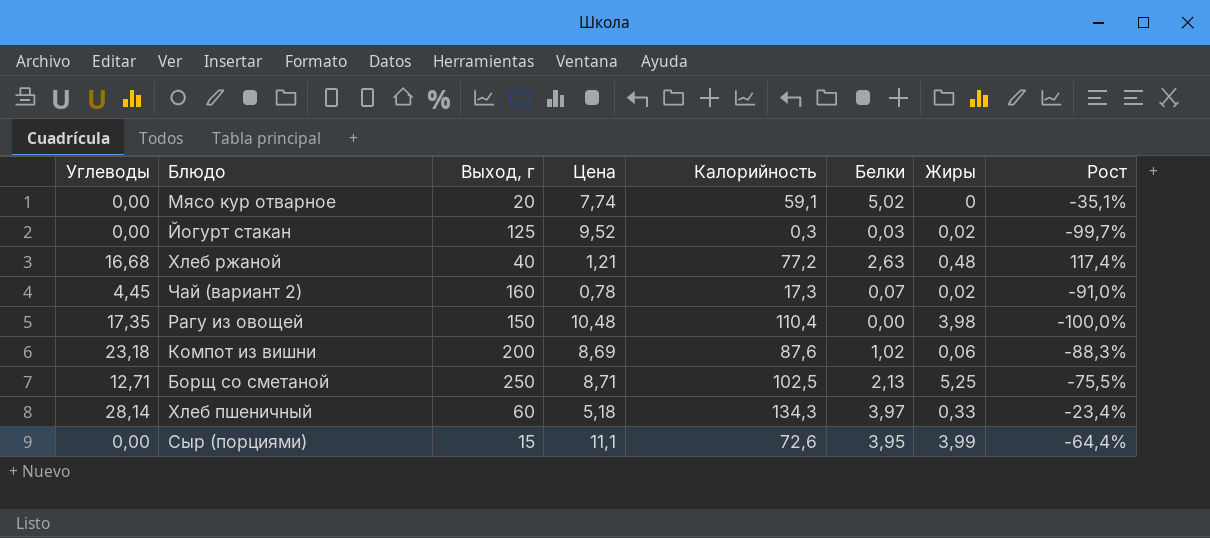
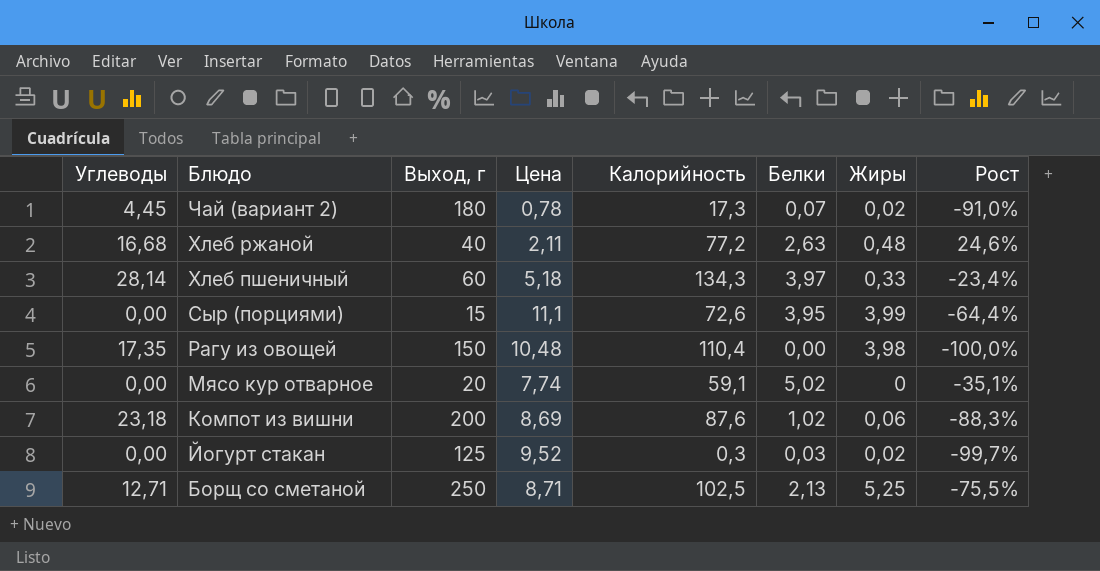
row order: none -> Блюдо descending
Чай (вариант 2) | Выход, г: 160 -> 180
Хлеб ржаной | Цена: 1,21 -> 2,11
Хлеб ржаной | Рост: 117,4% -> 24,6%

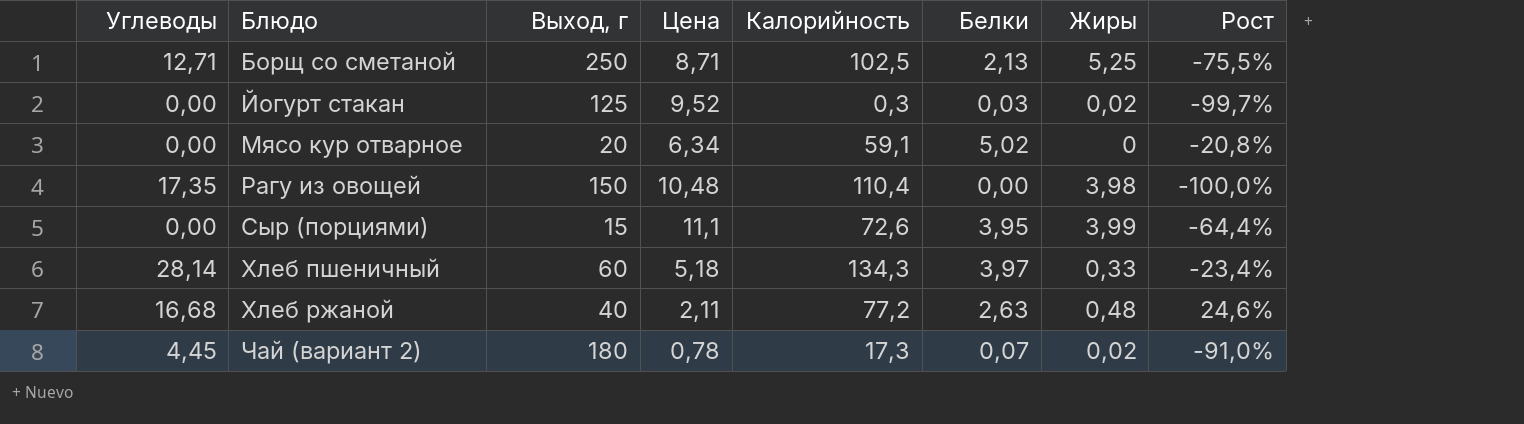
row order: Блюдо descending -> Блюдо ascending
row Компот из вишни: 23,18 | 200 | 8,69 | 87,6 | 1,02 | 0,06 | -88,3% -> none
Мясо кур отварное | Цена: 7,74 -> 6,34
Мясо кур отварное | Рост: -35,1% -> -20,8%

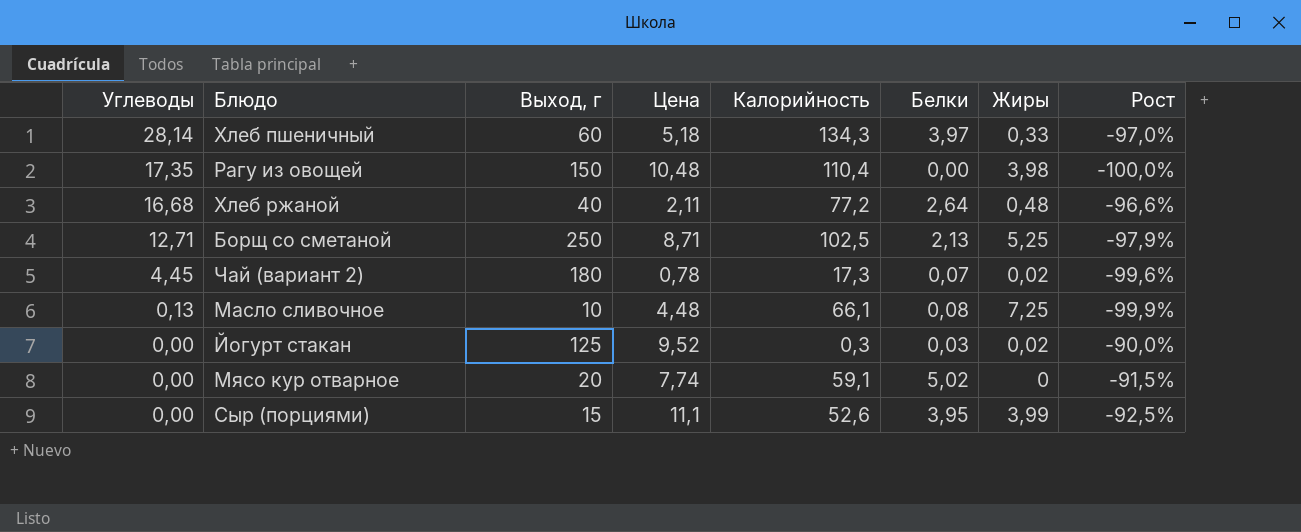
row order: Блюдо ascending -> Углеводы descending
column Рост | formula: ([Белки] - [Цена]) / [Цена] -> ([Белки] - [Калорийность]) / [Калорийность]
Хлеб ржаной | Белки: 2,63 -> 2,64
row Масло сливочное: none -> 0,13 | 10 | 4,48 | 66,1 | 0,08 | 7,25 | -99,9%
Мясо кур отварное | Цена: 6,34 -> 7,74
Сыр (порциями) | Калорийность: 72,6 -> 52,6

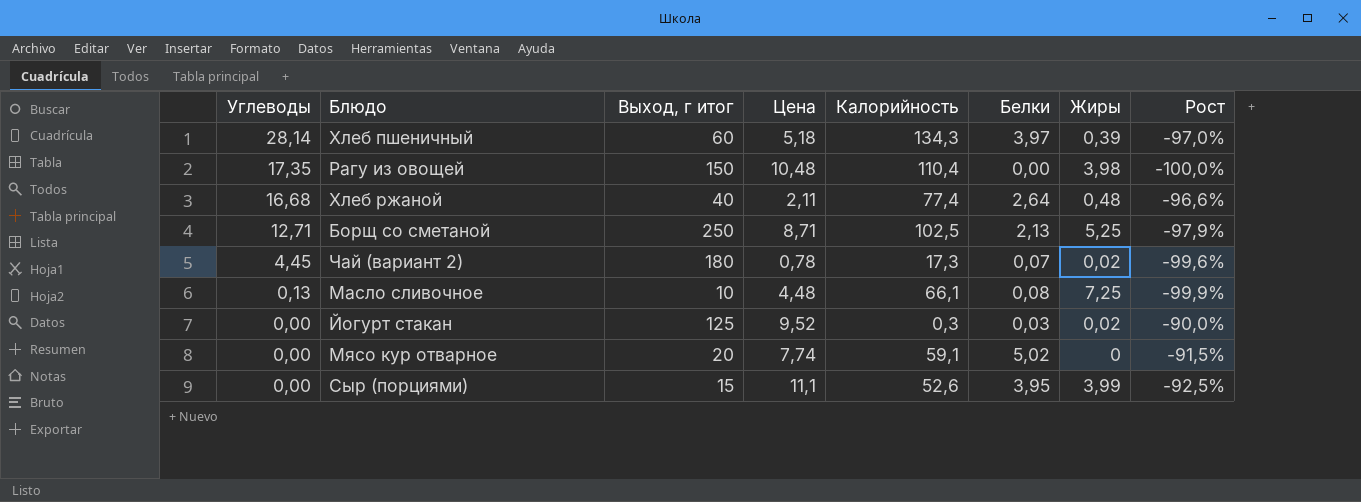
column name: Выход, г -> Выход, г итог
Хлеб пшеничный | Жиры: 0,33 -> 0,39
Хлеб ржаной | Калорийность: 77,2 -> 77,4

